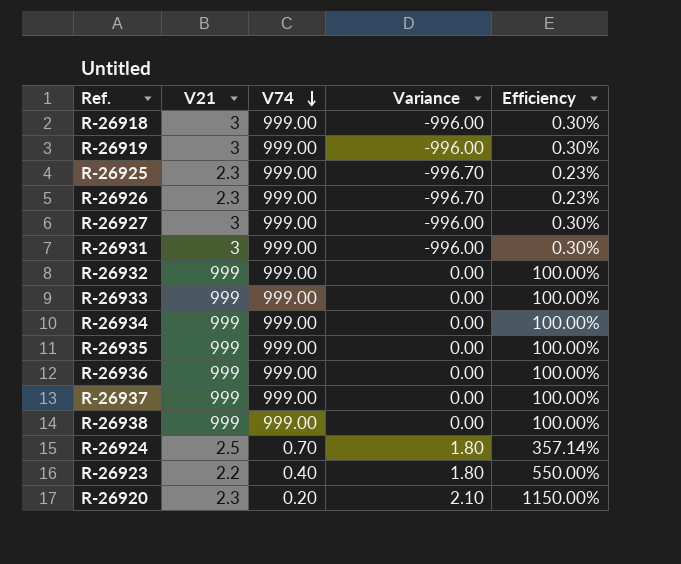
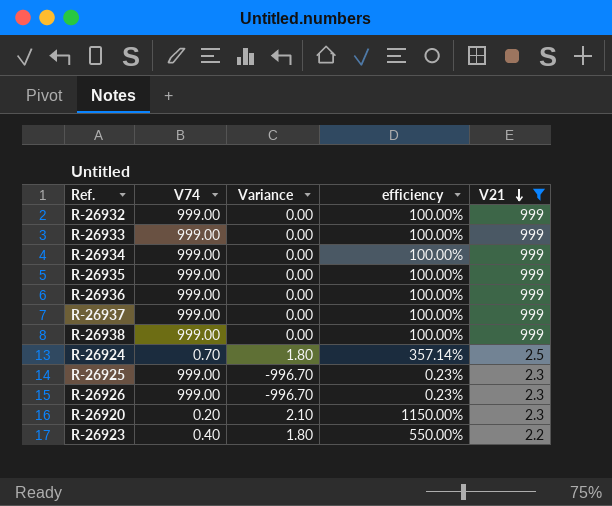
filter: none -> V21 != 3
row order: V74 descending -> V21 descending
column name: Efficiency -> efficiency
column V21 | position: 2 -> 5

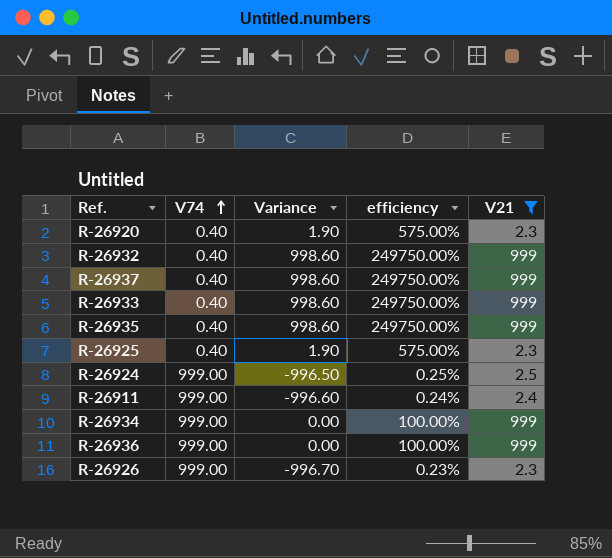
row order: V21 descending -> V74 ascending
row R-26938: 999.00 | 0.00 | 100.00% | 999 -> none
row R-26923: 0.40 | 1.80 | 550.00% | 2.2 -> none
R-26920 | V74: 0.20 -> 0.40
R-26920 | Variance: 2.10 -> 1.90
R-26920 | efficiency: 1150.00% -> 575.00%
R-26932 | V74: 999.00 -> 0.40
R-26932 | Variance: 0.00 -> 998.60
R-26932 | efficiency: 100.00% -> 249750.00%
R-26937 | V74: 999.00 -> 0.40
R-26937 | Variance: 0.00 -> 998.60
R-26937 | efficiency: 100.00% -> 249750.00%
R-26933 | V74: 999.00 -> 0.40
R-26933 | Variance: 0.00 -> 998.60
R-26933 | efficiency: 100.00% -> 249750.00%
R-26935 | V74: 999.00 -> 0.40
R-26935 | Variance: 0.00 -> 998.60
R-26935 | efficiency: 100.00% -> 249750.00%
R-26925 | V74: 999.00 -> 0.40
R-26925 | Variance: -996.70 -> 1.90
R-26925 | efficiency: 0.23% -> 575.00%
R-26924 | V74: 0.70 -> 999.00
R-26924 | Variance: 1.80 -> -996.50
R-26924 | efficiency: 357.14% -> 0.25%
row R-26911: none -> 999.00 | -996.60 | 0.24% | 2.4

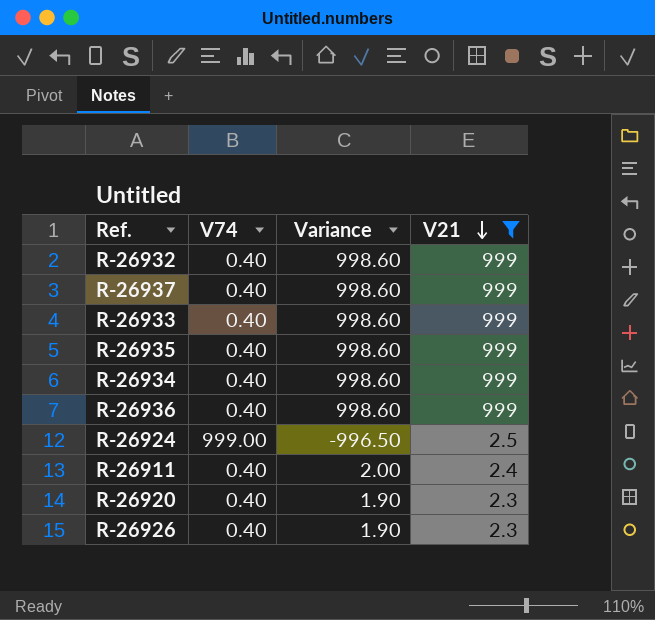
row order: V74 ascending -> V21 descending
column efficiency | formula: [V21] / [V74] -> none
row R-26925: 0.40 | 1.90 | 575.00% | 2.3 -> none
R-26934 | V74: 999.00 -> 0.40
R-26934 | Variance: 0.00 -> 998.60
R-26936 | V74: 999.00 -> 0.40
R-26936 | Variance: 0.00 -> 998.60
R-26911 | V74: 999.00 -> 0.40
R-26911 | Variance: -996.60 -> 2.00
R-26926 | V74: 999.00 -> 0.40
R-26926 | Variance: -996.70 -> 1.90

